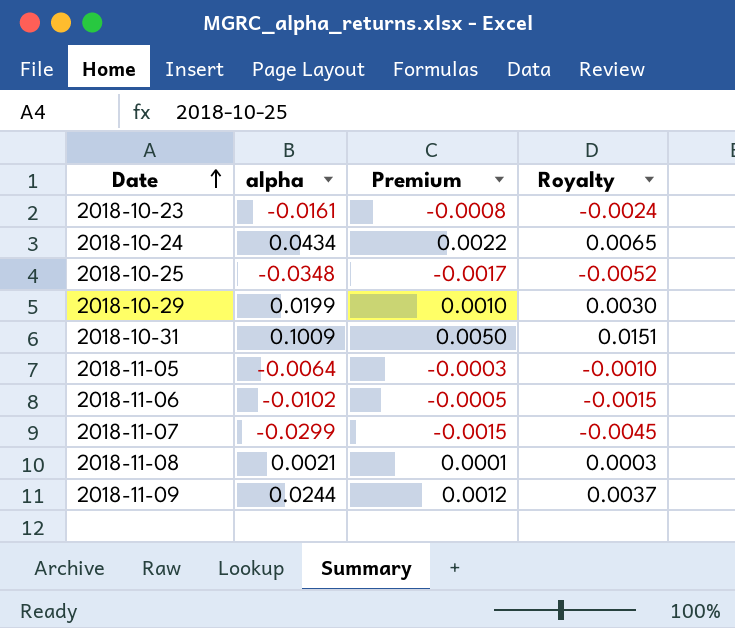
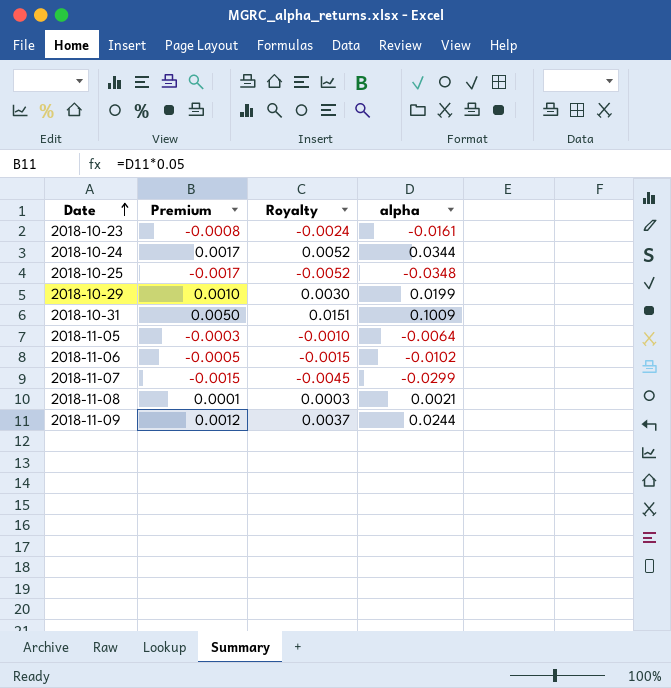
column alpha | position: 2 -> 4
2018-10-24 | Premium: 0.0022 -> 0.0017
2018-10-24 | Royalty: 0.0065 -> 0.0052
2018-10-24 | alpha: 0.0434 -> 0.0344

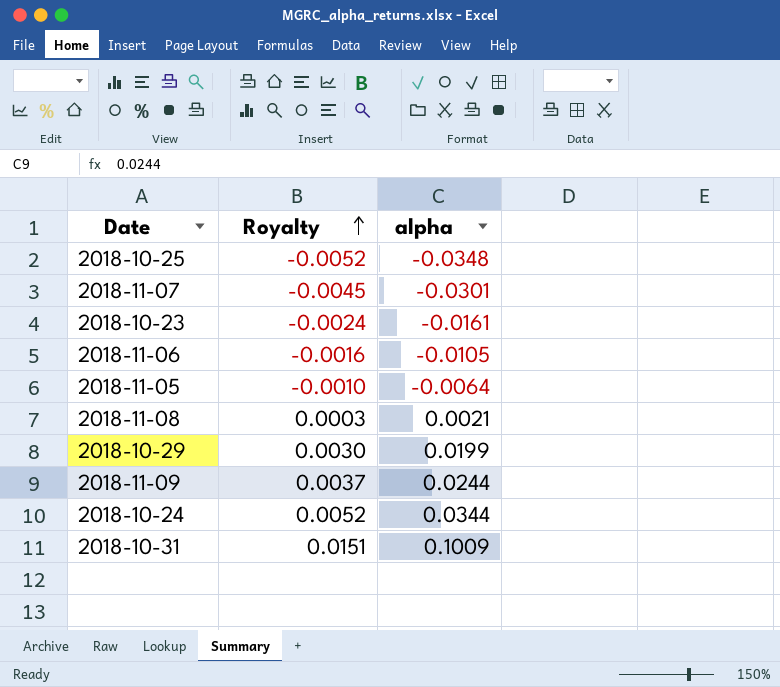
row order: Date ascending -> Royalty ascending
column Premium | formula: [alpha] * 0.05 -> none
2018-11-07 | alpha: -0.0299 -> -0.0301
2018-11-06 | Royalty: -0.0015 -> -0.0016
2018-11-06 | alpha: -0.0102 -> -0.0105

